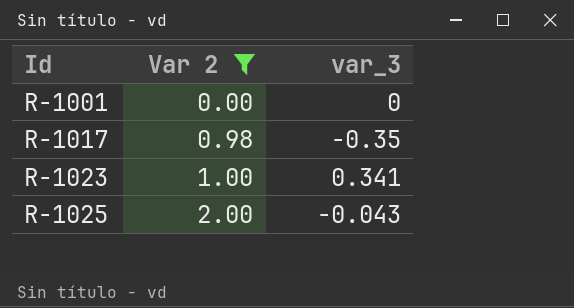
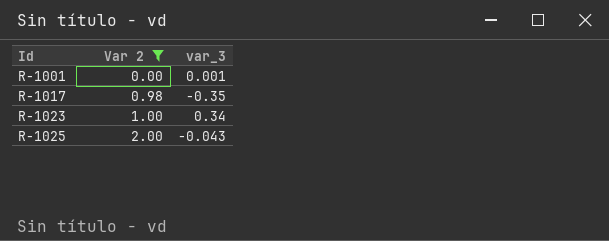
R-1001 | var_3: 0 -> 0.001
R-1023 | var_3: 0.341 -> 0.34

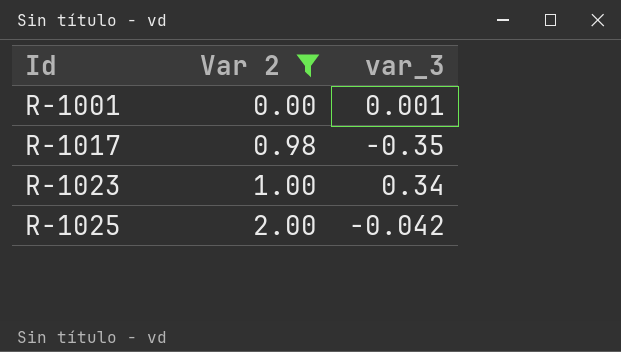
R-1025 | var_3: -0.043 -> -0.042

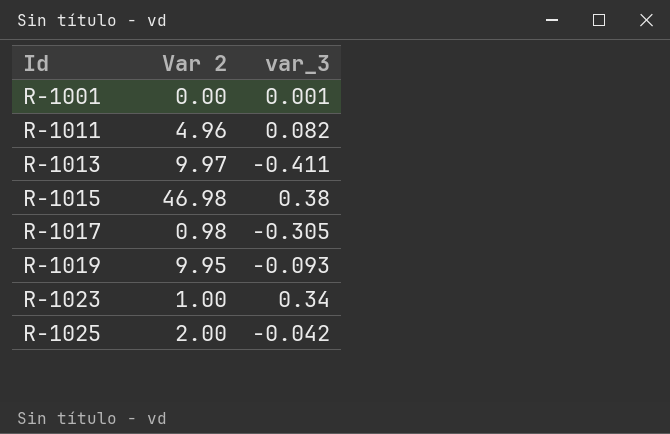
filter: Var 2 <= 2.00 -> none
R-1017 | var_3: -0.35 -> -0.305

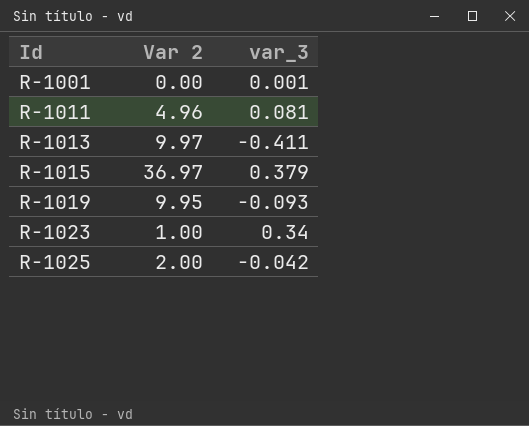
row R-1017: 0.98 | -0.305 -> none
R-1011 | var_3: 0.082 -> 0.081
R-1015 | Var 2: 46.98 -> 36.97
R-1015 | var_3: 0.38 -> 0.379

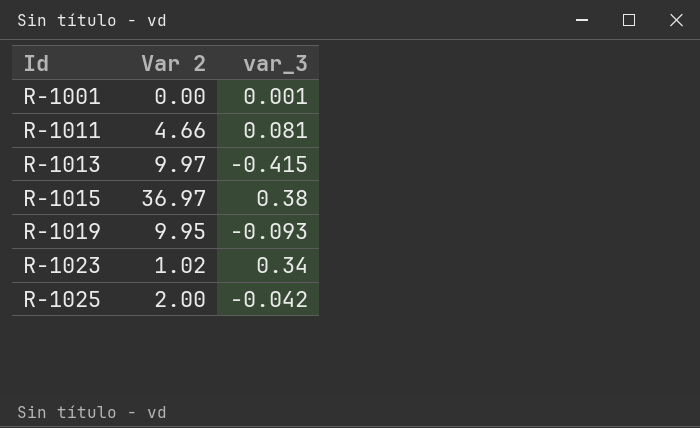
R-1011 | Var 2: 4.96 -> 4.66
R-1013 | var_3: -0.411 -> -0.415
R-1015 | var_3: 0.379 -> 0.38
R-1023 | Var 2: 1.00 -> 1.02

